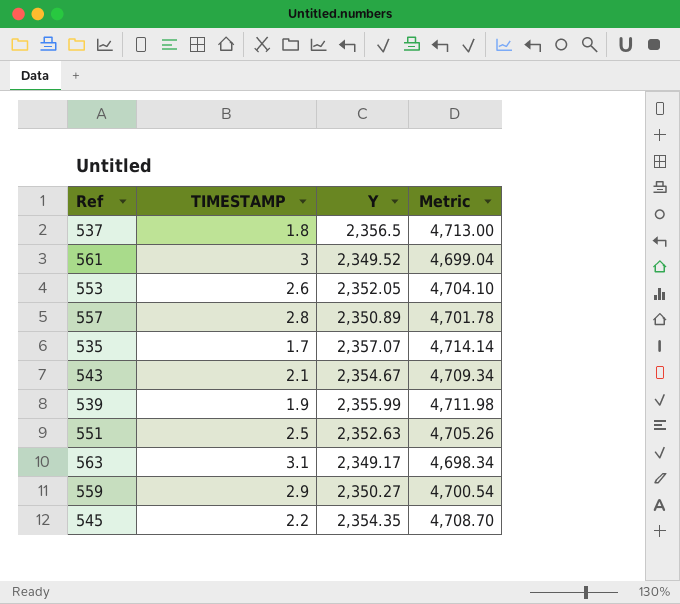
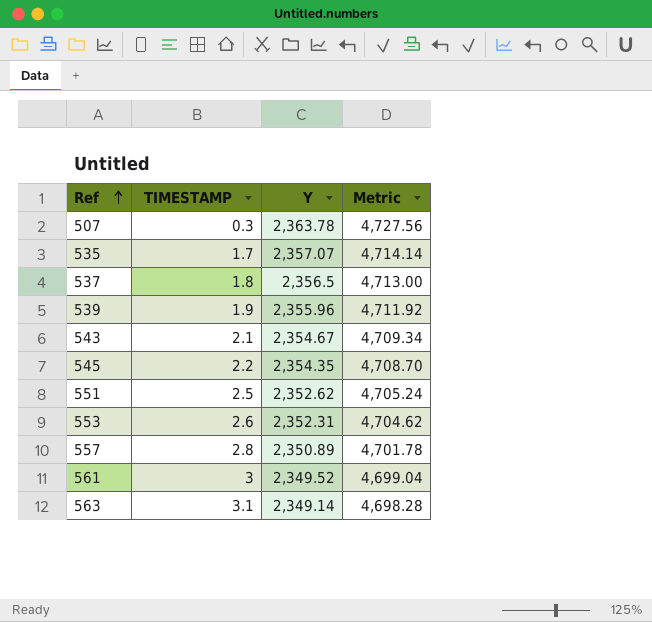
row order: none -> Ref ascending
row 559: 2.9 | 2,350.27 | 4,700.54 -> none
row 507: none -> 0.3 | 2,363.78 | 4,727.56
539 | Y: 2,355.99 -> 2,355.96
539 | Metric: 4,711.98 -> 4,711.92
551 | Y: 2,352.63 -> 2,352.62
551 | Metric: 4,705.26 -> 4,705.24
553 | Y: 2,352.05 -> 2,352.31
553 | Metric: 4,704.10 -> 4,704.62
563 | Y: 2,349.17 -> 2,349.14
563 | Metric: 4,698.34 -> 4,698.28

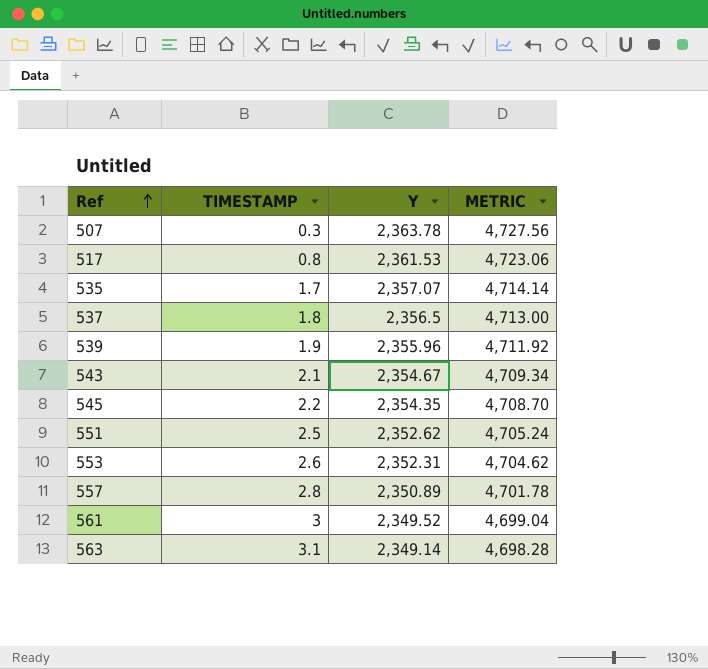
column name: Metric -> METRIC
row 517: none -> 0.8 | 2,361.53 | 4,723.06

